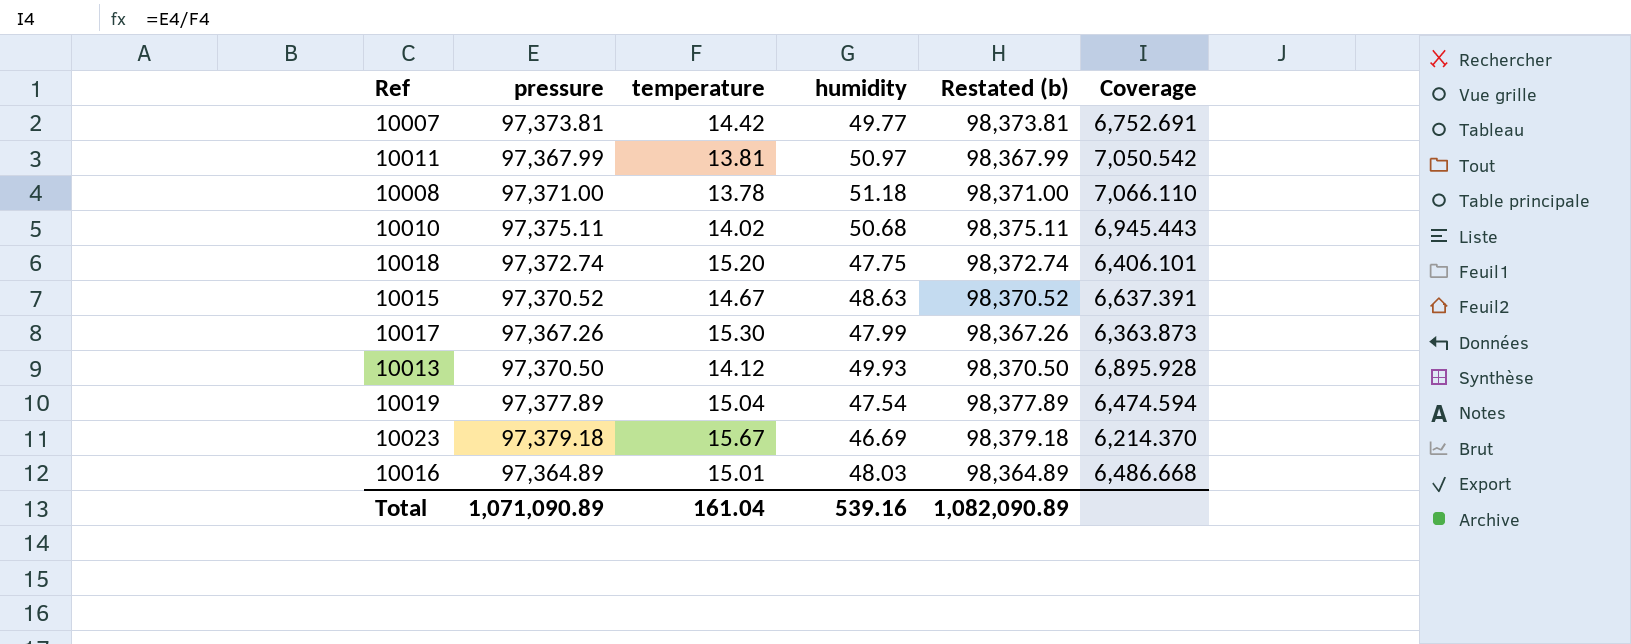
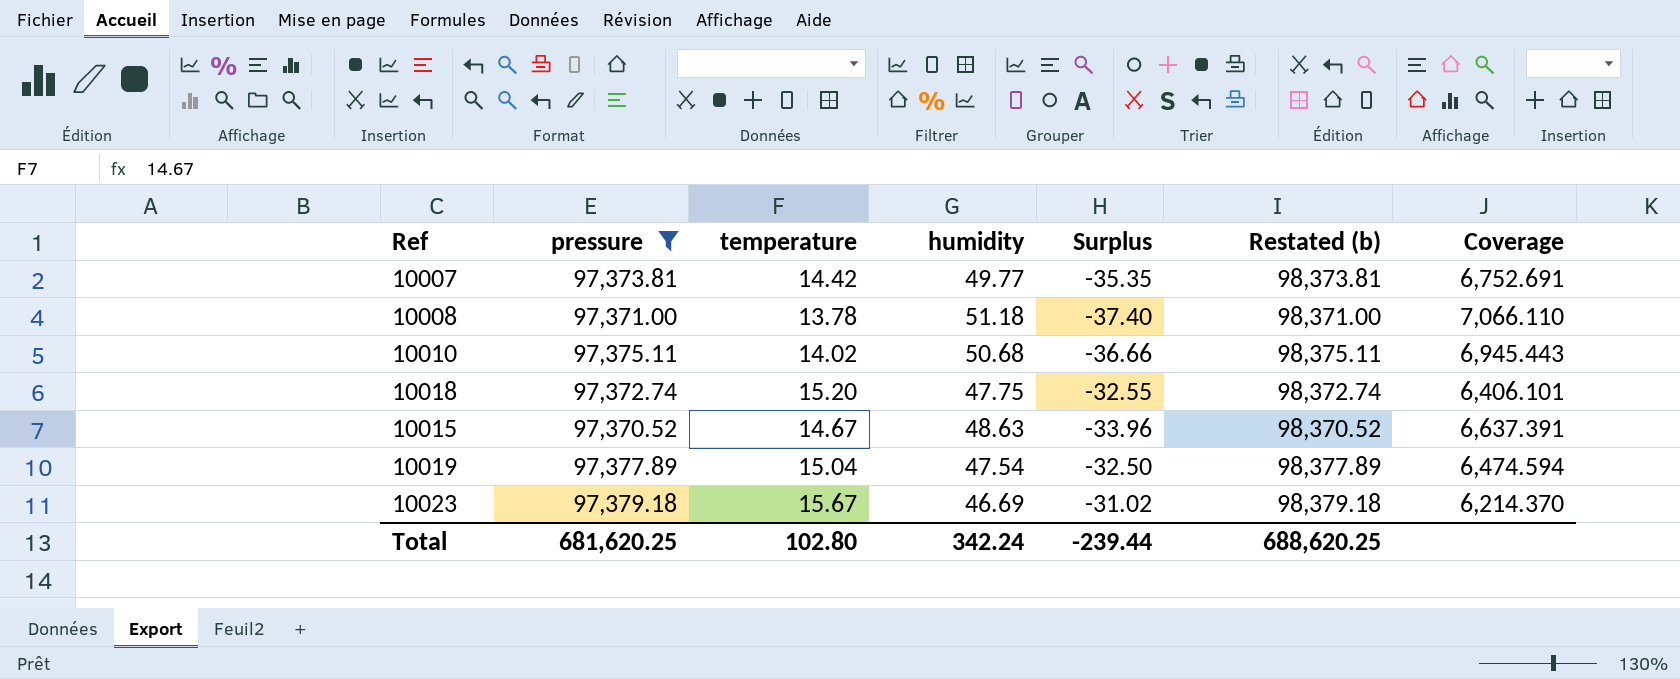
filter: none -> pressure >= 97,370.52
column Surplus | formula: none -> [temperature] - [humidity]
Total | pressure: 1,071,090.89 -> 681,620.25
Total | temperature: 161.04 -> 102.80
Total | humidity: 539.16 -> 342.24
Total | Restated (b): 1,082,090.89 -> 688,620.25

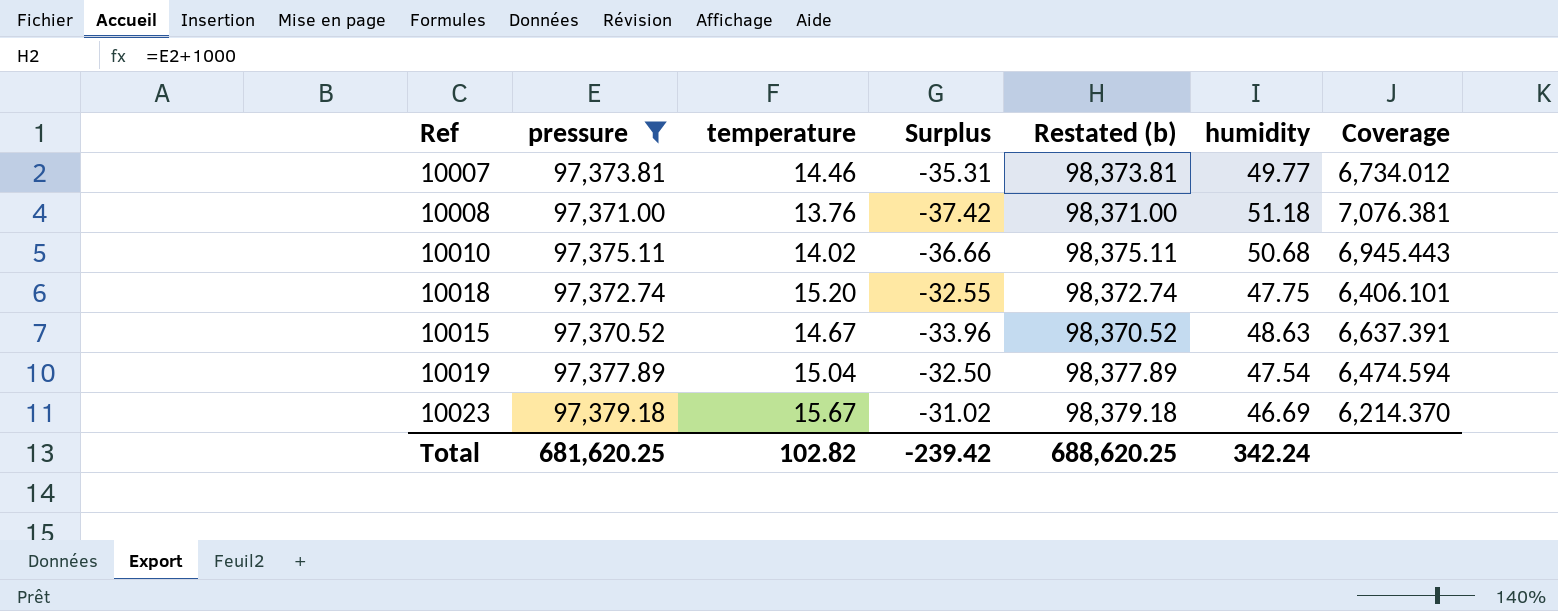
column humidity | position: 4 -> 6
10007 | temperature: 14.42 -> 14.46
10007 | Surplus: -35.35 -> -35.31
10007 | Coverage: 6,752.691 -> 6,734.012
10008 | temperature: 13.78 -> 13.76
10008 | Surplus: -37.40 -> -37.42
10008 | Coverage: 7,066.110 -> 7,076.381
Total | temperature: 102.80 -> 102.82
Total | Surplus: -239.44 -> -239.42

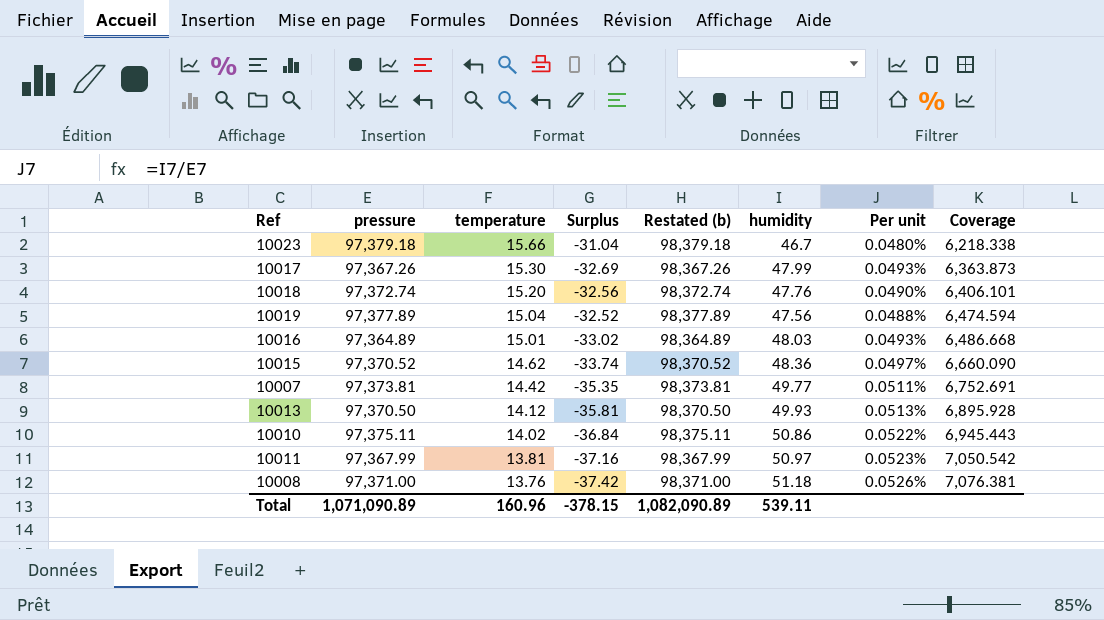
filter: pressure >= 97,370.52 -> none
row order: none -> temperature descending
column Per unit | formula: none -> [humidity] / [pressure]
10023 | temperature: 15.67 -> 15.66
10023 | Surplus: -31.02 -> -31.04
10023 | humidity: 46.69 -> 46.7
10023 | Coverage: 6,214.370 -> 6,218.338
10018 | Surplus: -32.55 -> -32.56
10018 | humidity: 47.75 -> 47.76
10019 | Surplus: -32.50 -> -32.52
10019 | humidity: 47.54 -> 47.56
10015 | temperature: 14.67 -> 14.62
10015 | Surplus: -33.96 -> -33.74
10015 | humidity: 48.63 -> 48.36
10015 | Coverage: 6,637.391 -> 6,660.090
10007 | temperature: 14.46 -> 14.42
10007 | Surplus: -35.31 -> -35.35
10007 | Coverage: 6,734.012 -> 6,752.691
10010 | Surplus: -36.66 -> -36.84
10010 | humidity: 50.68 -> 50.86
Total | pressure: 681,620.25 -> 1,071,090.89
Total | temperature: 102.82 -> 160.96
Total | Surplus: -239.42 -> -378.15
Total | Restated (b): 688,620.25 -> 1,082,090.89
Total | humidity: 342.24 -> 539.11

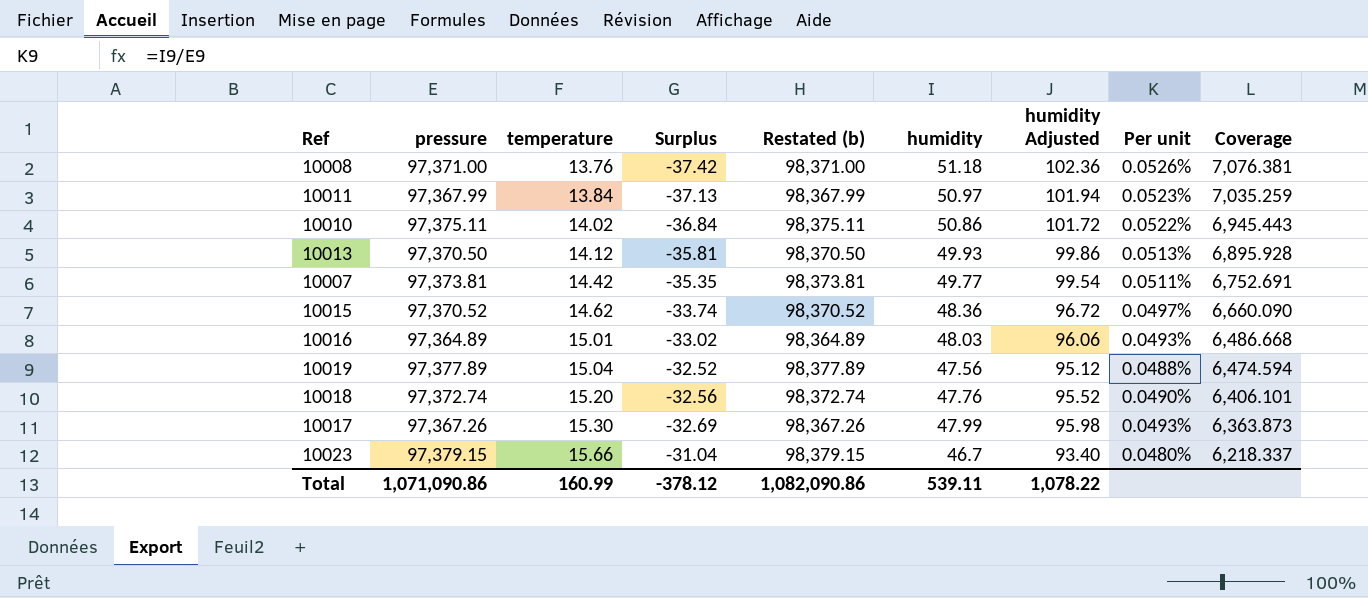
row order: temperature descending -> temperature ascending
column humidity Adjusted | formula: none -> [humidity] * 2
10011 | temperature: 13.81 -> 13.84
10011 | Surplus: -37.16 -> -37.13
10011 | Coverage: 7,050.542 -> 7,035.259
10023 | pressure: 97,379.18 -> 97,379.15
10023 | Restated (b): 98,379.18 -> 98,379.15
10023 | Coverage: 6,218.338 -> 6,218.337
Total | pressure: 1,071,090.89 -> 1,071,090.86
Total | temperature: 160.96 -> 160.99
Total | Surplus: -378.15 -> -378.12
Total | Restated (b): 1,082,090.89 -> 1,082,090.86

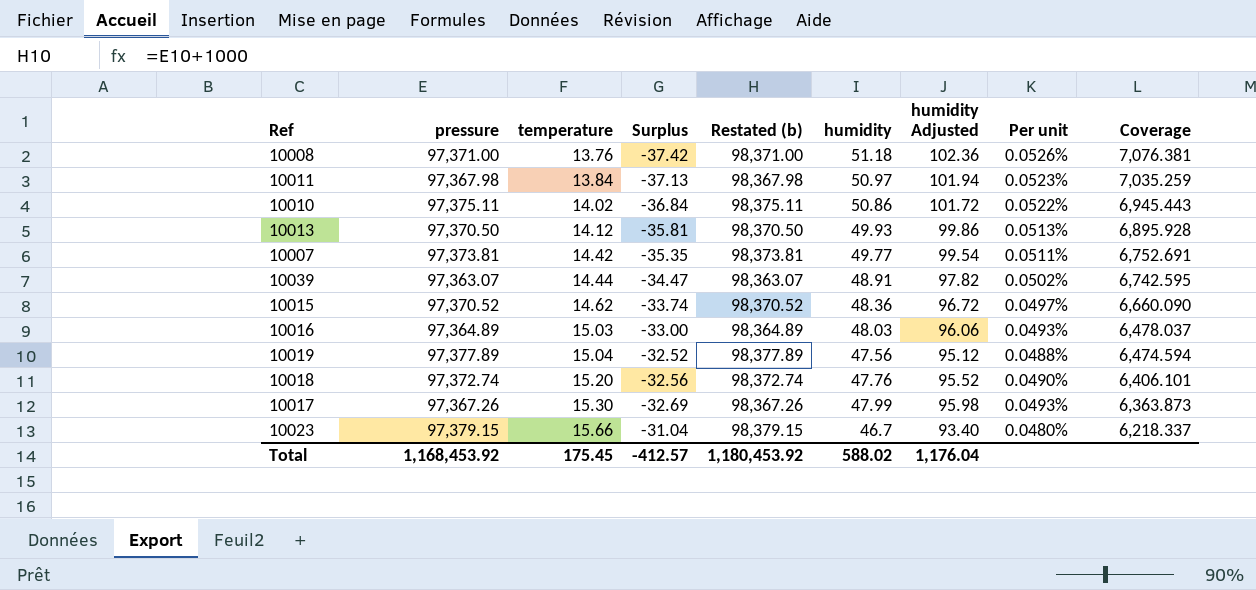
10011 | pressure: 97,367.99 -> 97,367.98
10011 | Restated (b): 98,367.99 -> 98,367.98
row 10039: none -> 97,363.07 | 14.44 | -34.47 | 98,363.07 | 48.91 | 97.82 | 0.0502% | 6,742.595
10016 | temperature: 15.01 -> 15.03
10016 | Surplus: -33.02 -> -33.00
10016 | Coverage: 6,486.668 -> 6,478.037
Total | pressure: 1,071,090.86 -> 1,168,453.92
Total | temperature: 160.99 -> 175.45
Total | Surplus: -378.12 -> -412.57
Total | Restated (b): 1,082,090.86 -> 1,180,453.92
Total | humidity: 539.11 -> 588.02
Total | humidity Adjusted: 1,078.22 -> 1,176.04

